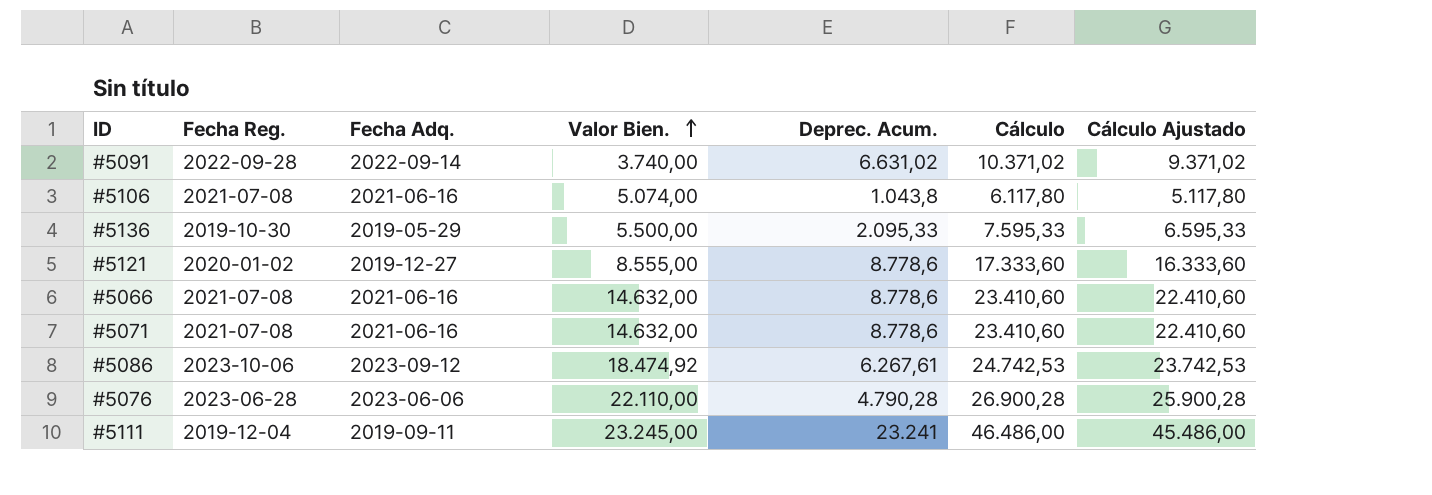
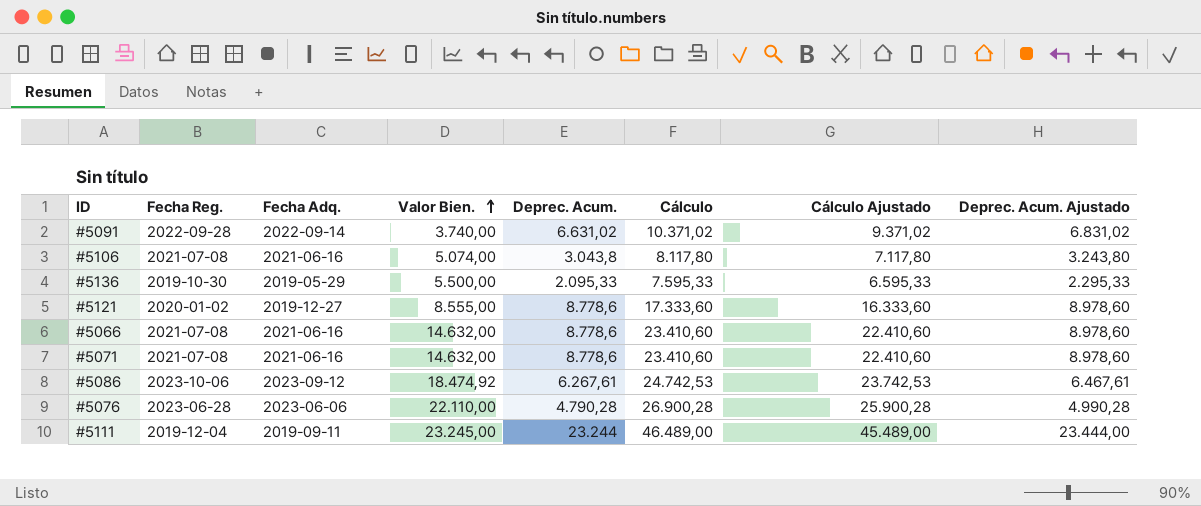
column Deprec. Acum. Ajustado | formula: none -> [Deprec. Acum.] + 200
#5106 | Deprec. Acum.: 1.043,8 -> 3.043,8
#5106 | Cálculo: 6.117,80 -> 8.117,80
#5106 | Cálculo Ajustado: 5.117,80 -> 7.117,80
#5111 | Deprec. Acum.: 23.241 -> 23.244
#5111 | Cálculo: 46.486,00 -> 46.489,00
#5111 | Cálculo Ajustado: 45.486,00 -> 45.489,00

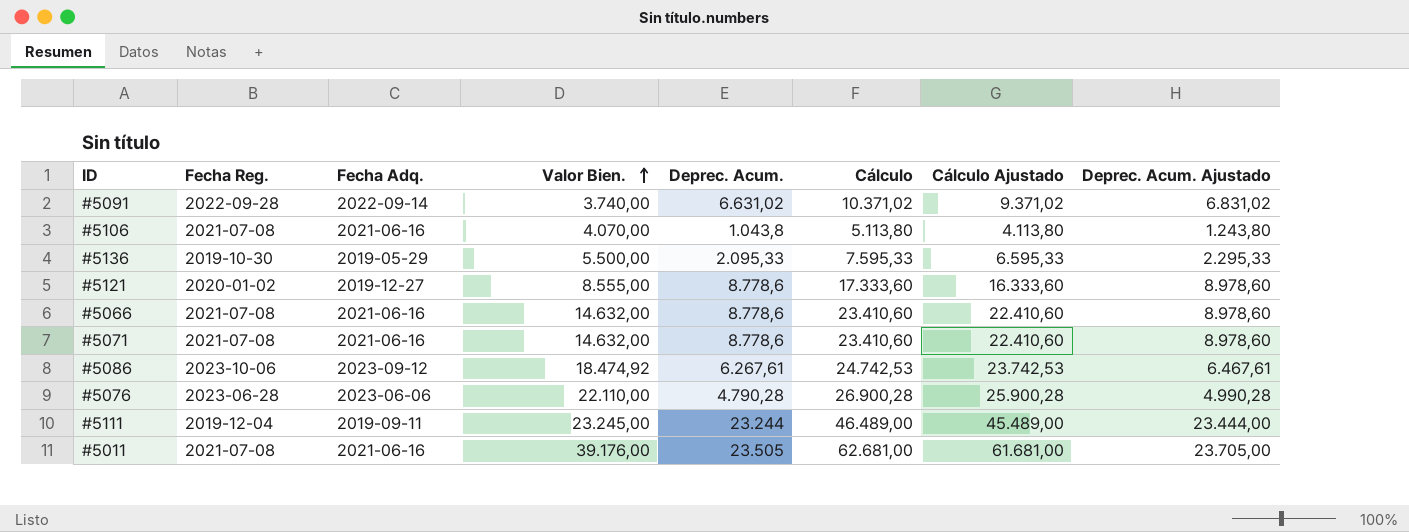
#5106 | Valor Bien.: 5.074,00 -> 4.070,00
#5106 | Deprec. Acum.: 3.043,8 -> 1.043,8
#5106 | Cálculo: 8.117,80 -> 5.113,80
#5106 | Cálculo Ajustado: 7.117,80 -> 4.113,80
#5106 | Deprec. Acum. Ajustado: 3.243,80 -> 1.243,80
row #5011: none -> 2021-07-08 | 2021-06-16 | 39.176,00 | 23.505 | 62.681,00 | 61.681,00 | 23.705,00

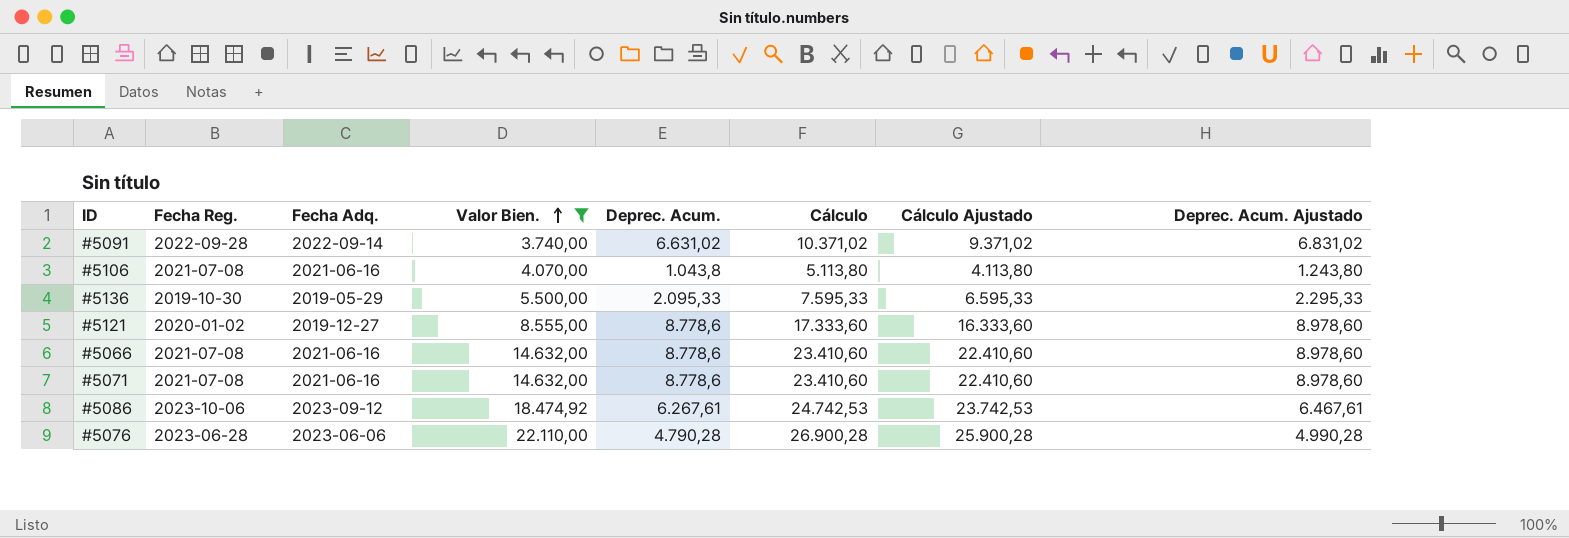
filter: none -> Valor Bien. <= 22.110,00

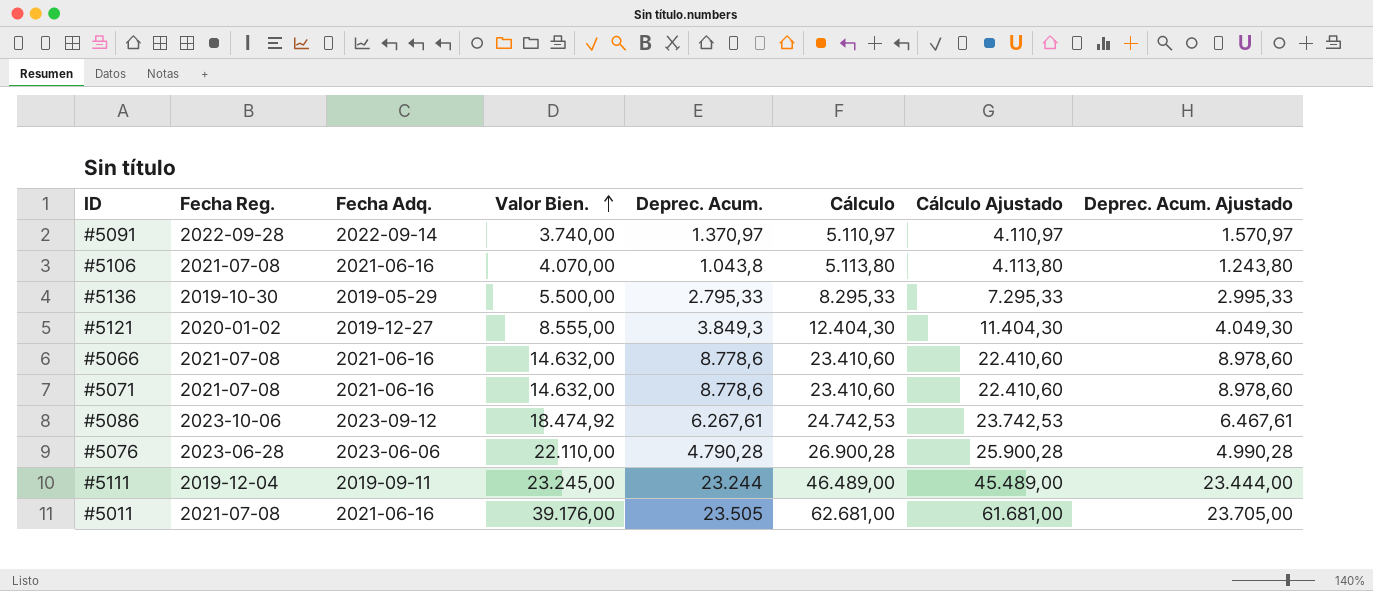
filter: Valor Bien. <= 22.110,00 -> none
#5091 | Deprec. Acum.: 6.631,02 -> 1.370,97
#5091 | Cálculo: 10.371,02 -> 5.110,97
#5091 | Cálculo Ajustado: 9.371,02 -> 4.110,97
#5091 | Deprec. Acum. Ajustado: 6.831,02 -> 1.570,97
#5136 | Deprec. Acum.: 2.095,33 -> 2.795,33
#5136 | Cálculo: 7.595,33 -> 8.295,33
#5136 | Cálculo Ajustado: 6.595,33 -> 7.295,33
#5136 | Deprec. Acum. Ajustado: 2.295,33 -> 2.995,33
#5121 | Deprec. Acum.: 8.778,6 -> 3.849,3
#5121 | Cálculo: 17.333,60 -> 12.404,30
#5121 | Cálculo Ajustado: 16.333,60 -> 11.404,30
#5121 | Deprec. Acum. Ajustado: 8.978,60 -> 4.049,30

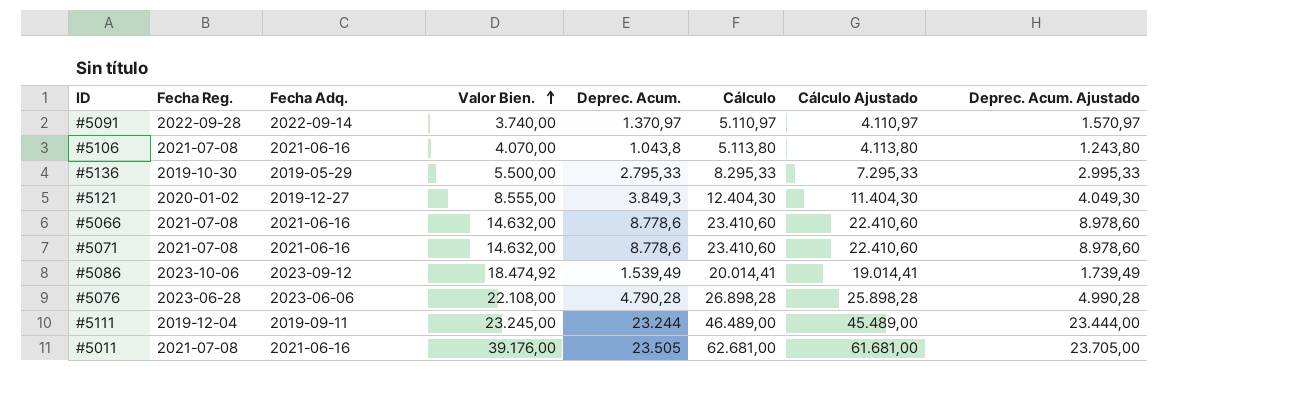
#5086 | Deprec. Acum.: 6.267,61 -> 1.539,49
#5086 | Cálculo: 24.742,53 -> 20.014,41
#5086 | Cálculo Ajustado: 23.742,53 -> 19.014,41
#5086 | Deprec. Acum. Ajustado: 6.467,61 -> 1.739,49
#5076 | Valor Bien.: 22.110,00 -> 22.108,00
#5076 | Cálculo: 26.900,28 -> 26.898,28
#5076 | Cálculo Ajustado: 25.900,28 -> 25.898,28

